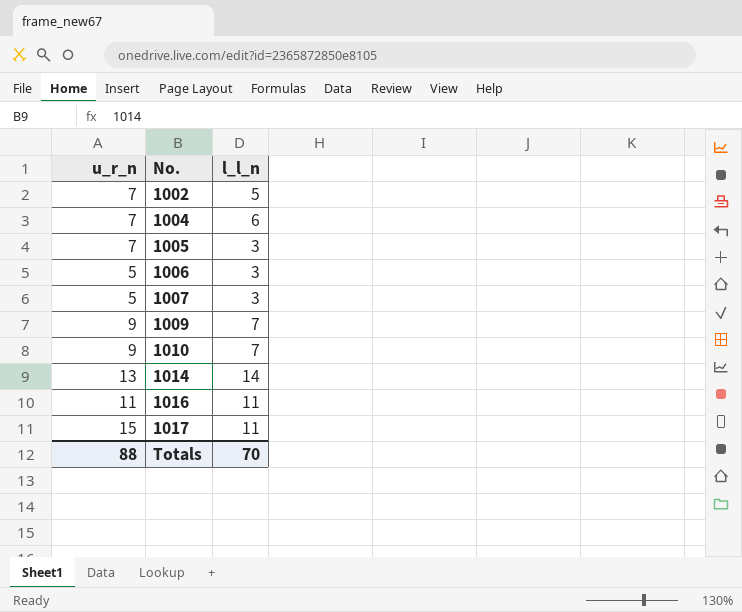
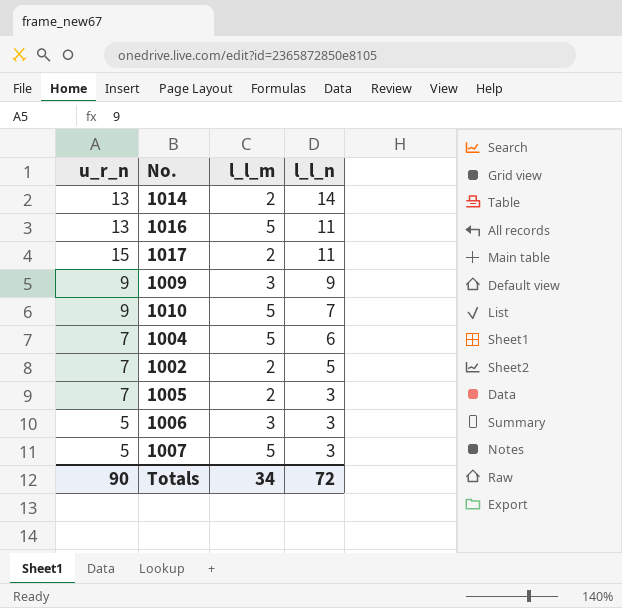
row order: No. ascending -> l_l_n descending
column l_l_m | position: none -> 3
1016 | u_r_n: 11 -> 13
1009 | l_l_n: 7 -> 9
Totals | u_r_n: 88 -> 90
Totals | l_l_n: 70 -> 72

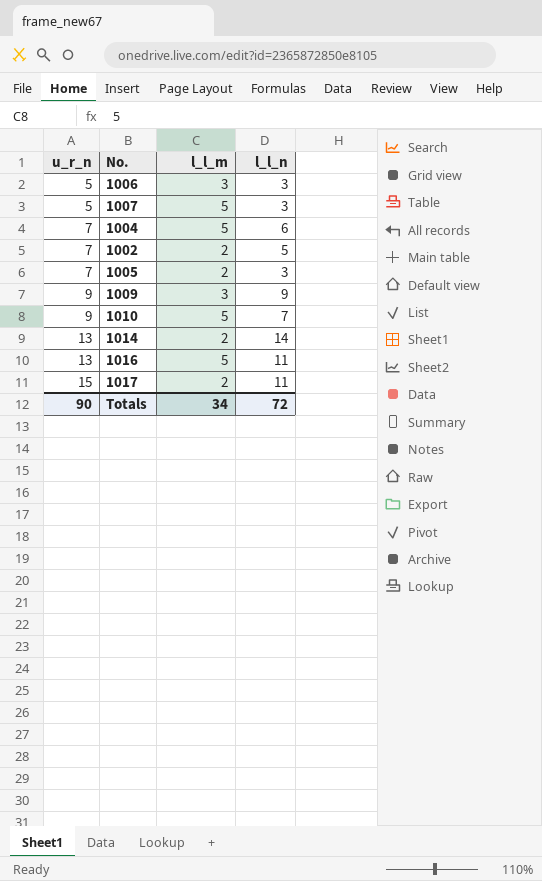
row order: l_l_n descending -> u_r_n ascending

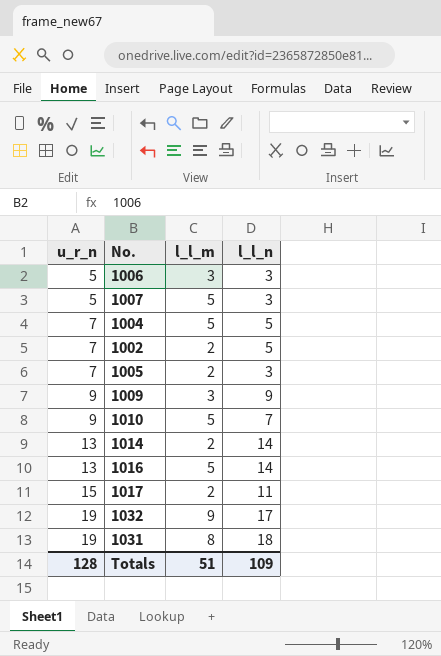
1004 | l_l_n: 6 -> 5
1016 | l_l_n: 11 -> 14
row 1032: none -> 19 | 9 | 17
row 1031: none -> 19 | 8 | 18
Totals | u_r_n: 90 -> 128
Totals | l_l_m: 34 -> 51
Totals | l_l_n: 72 -> 109

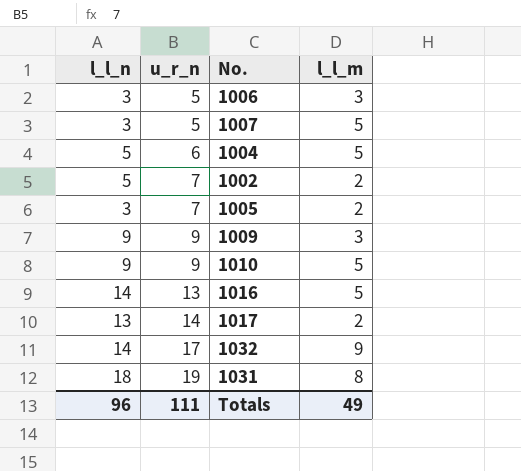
column l_l_n | position: 4 -> 1
row 1014: 13 | 2 | 14 -> none
1004 | u_r_n: 7 -> 6
1010 | l_l_n: 7 -> 9
1017 | l_l_n: 11 -> 13
1017 | u_r_n: 15 -> 14
1032 | l_l_n: 17 -> 14
1032 | u_r_n: 19 -> 17
Totals | l_l_n: 109 -> 96
Totals | u_r_n: 128 -> 111
Totals | l_l_m: 51 -> 49

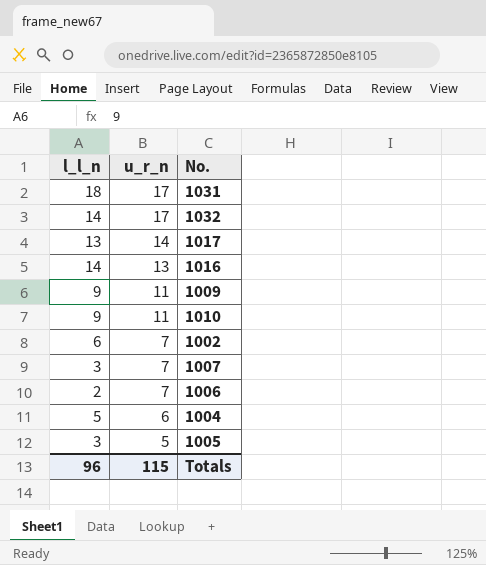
row order: u_r_n ascending -> u_r_n descending
column l_l_m | position: 4 -> none
1031 | u_r_n: 19 -> 17
1009 | u_r_n: 9 -> 11
1010 | u_r_n: 9 -> 11
1002 | l_l_n: 5 -> 6
1007 | u_r_n: 5 -> 7
1006 | l_l_n: 3 -> 2
1006 | u_r_n: 5 -> 7
1005 | u_r_n: 7 -> 5
Totals | u_r_n: 111 -> 115

